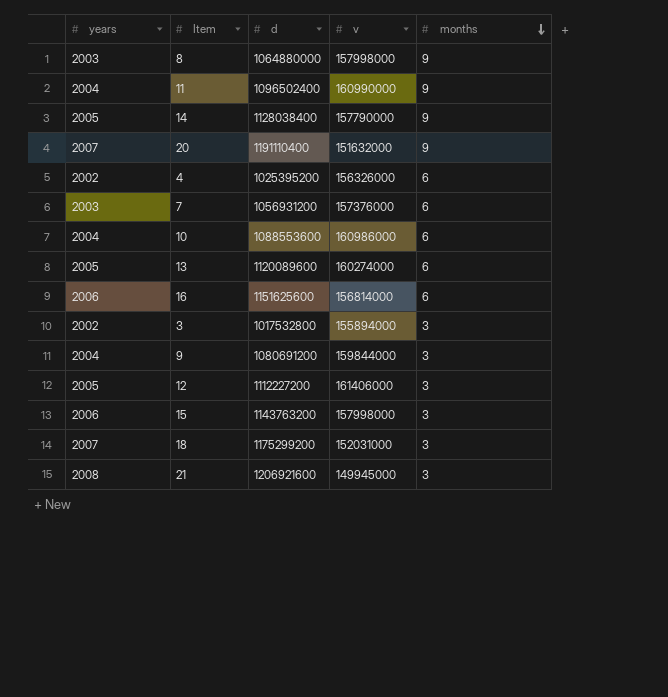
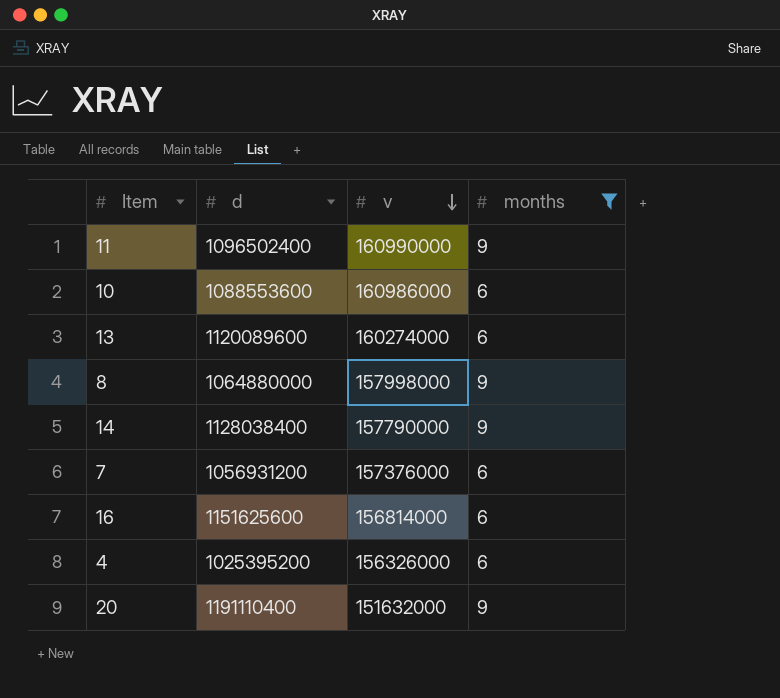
filter: none -> months != 3
row order: months descending -> v descending
column years | position: 1 -> none

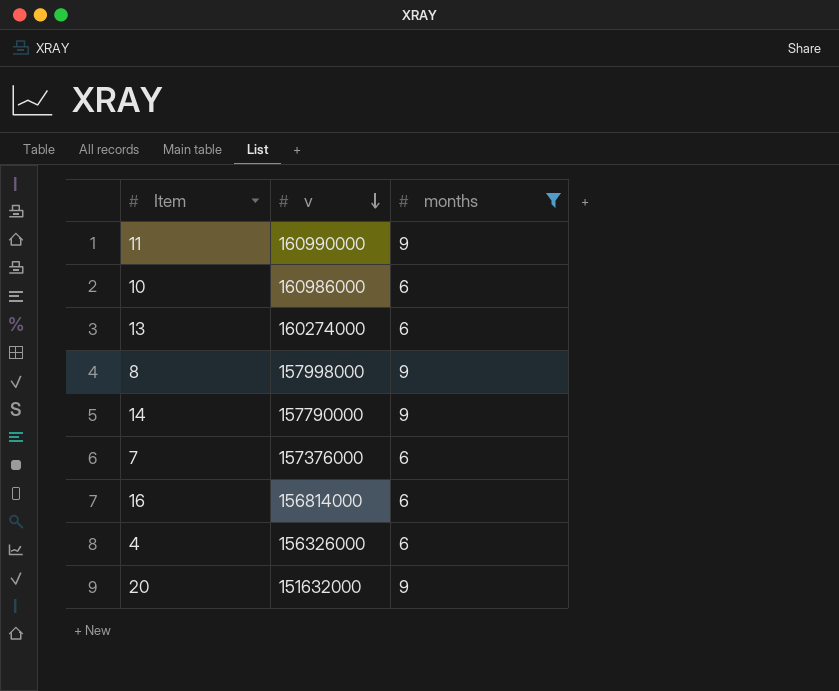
column d | position: 2 -> none

